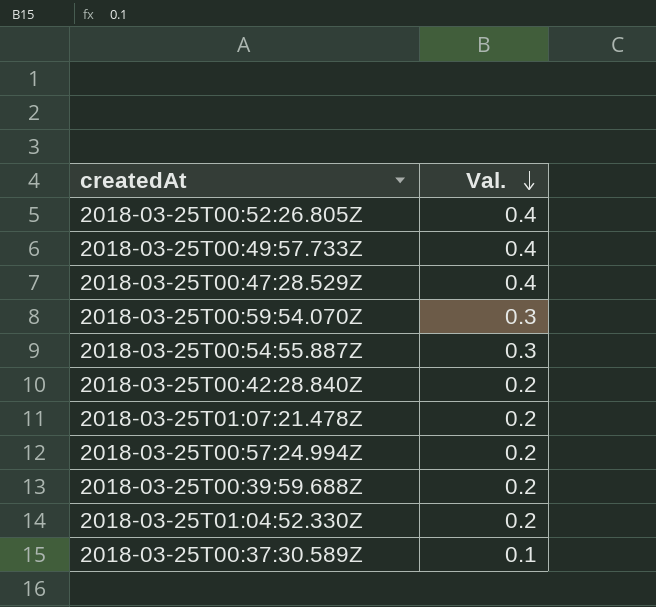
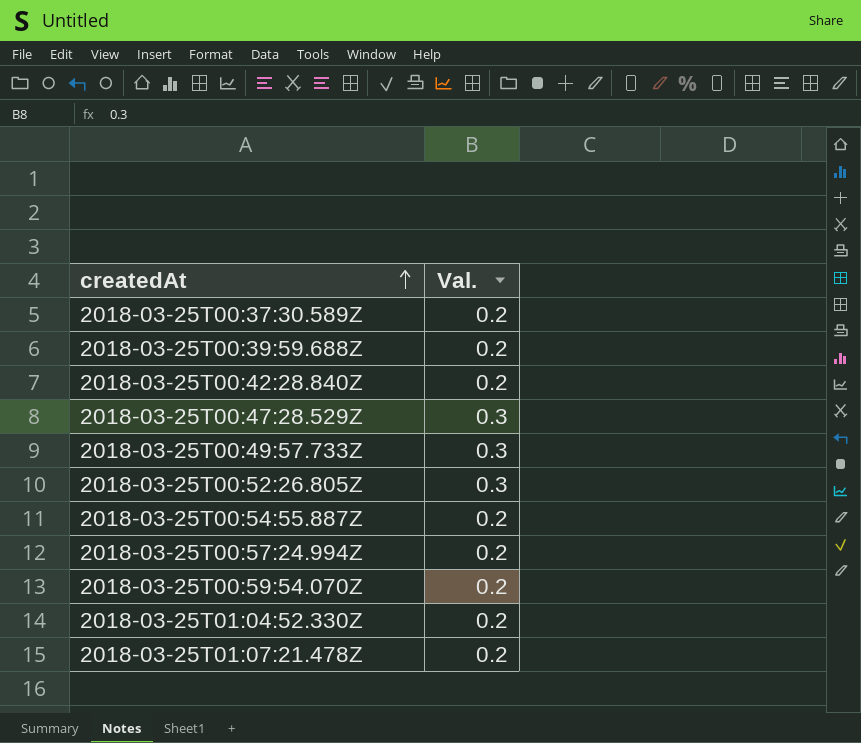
row order: Val. descending -> createdAt ascending
2018-03-25T00:37:30.589Z | Val.: 0.1 -> 0.2
2018-03-25T00:47:28.529Z | Val.: 0.4 -> 0.3
2018-03-25T00:49:57.733Z | Val.: 0.4 -> 0.3
2018-03-25T00:52:26.805Z | Val.: 0.4 -> 0.3
2018-03-25T00:54:55.887Z | Val.: 0.3 -> 0.2
2018-03-25T00:59:54.070Z | Val.: 0.3 -> 0.2

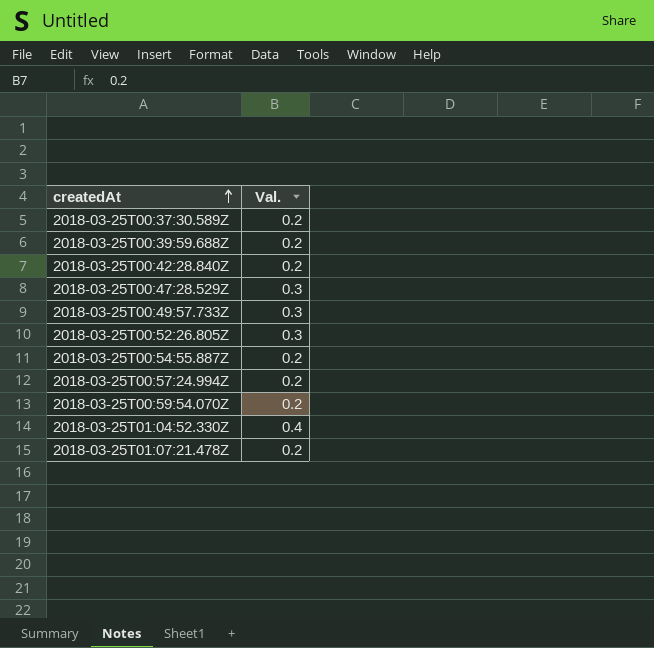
2018-03-25T01:04:52.330Z | Val.: 0.2 -> 0.4

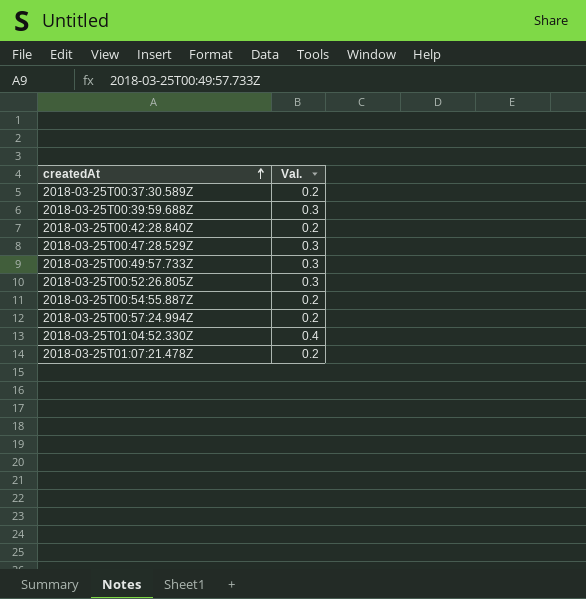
row 2018-03-25T00:59:54.070Z: 0.2 -> none
2018-03-25T00:39:59.688Z | Val.: 0.2 -> 0.3

